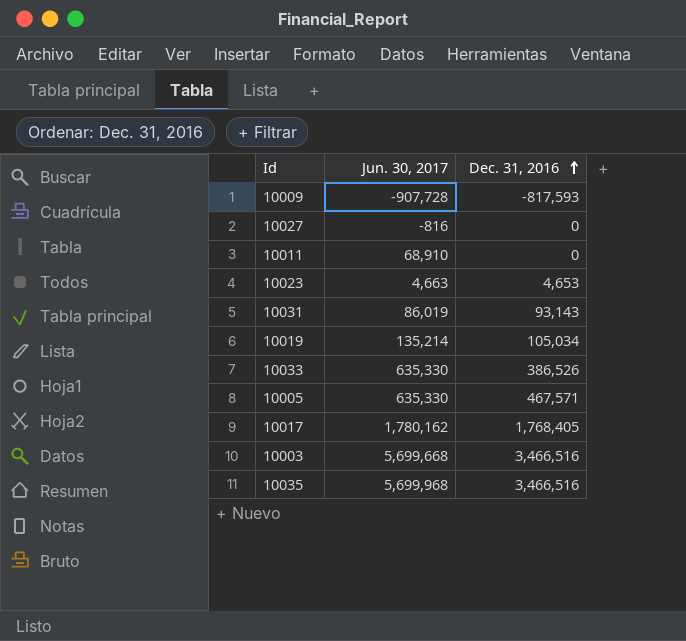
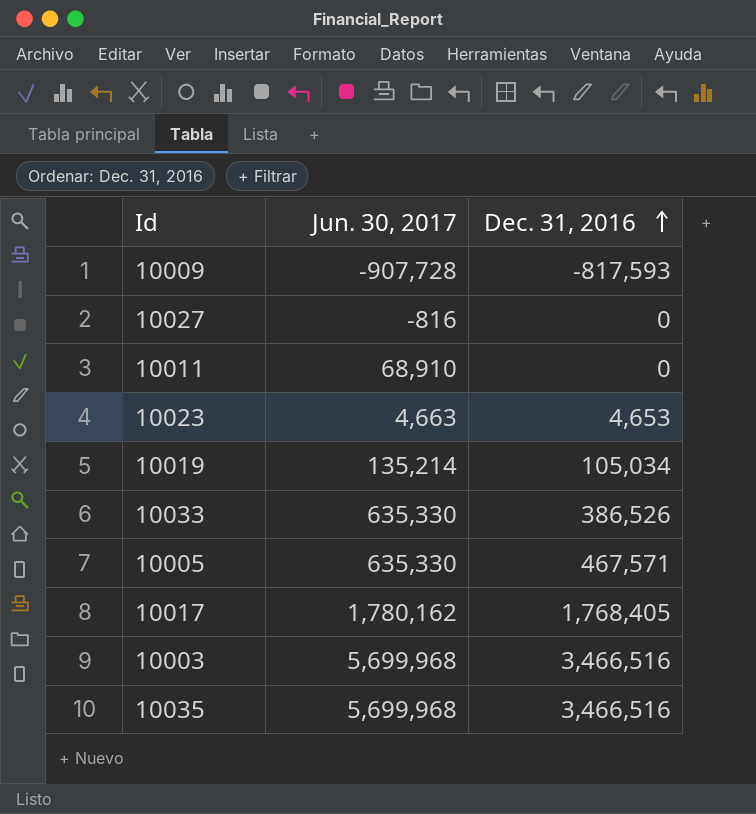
row 10031: 86,019 | 93,143 -> none
10003 | Jun. 30, 2017: 5,699,668 -> 5,699,968

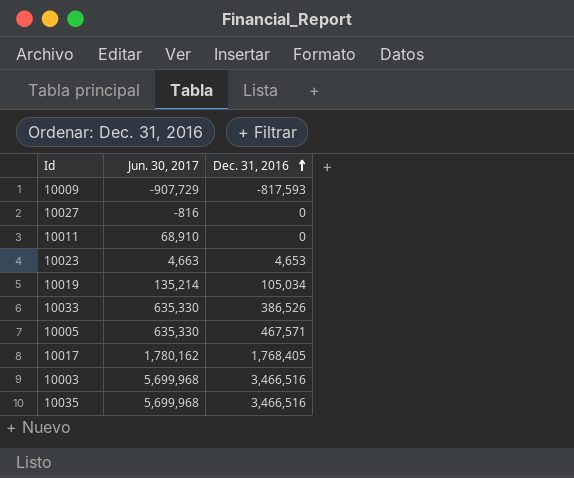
10009 | Jun. 30, 2017: -907,728 -> -907,729

